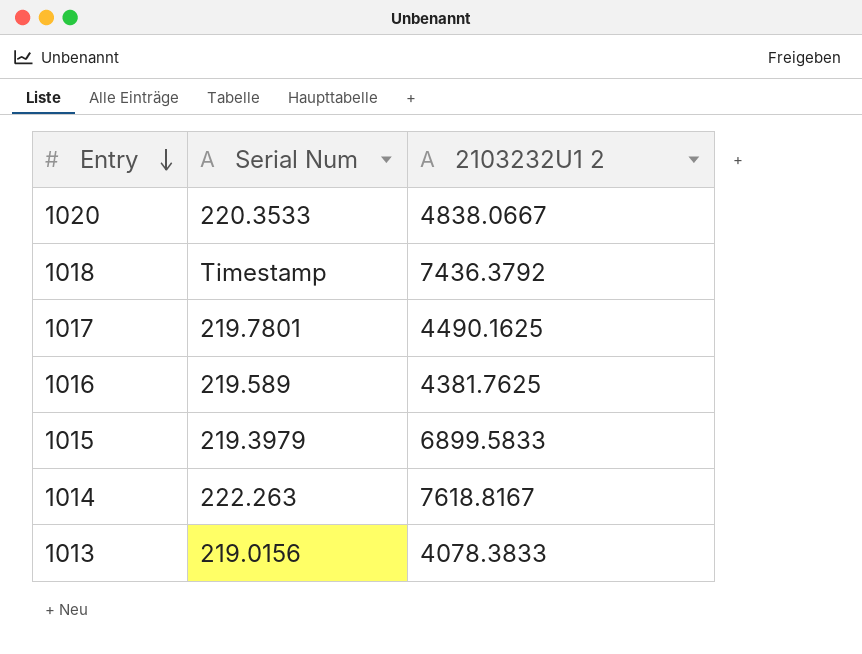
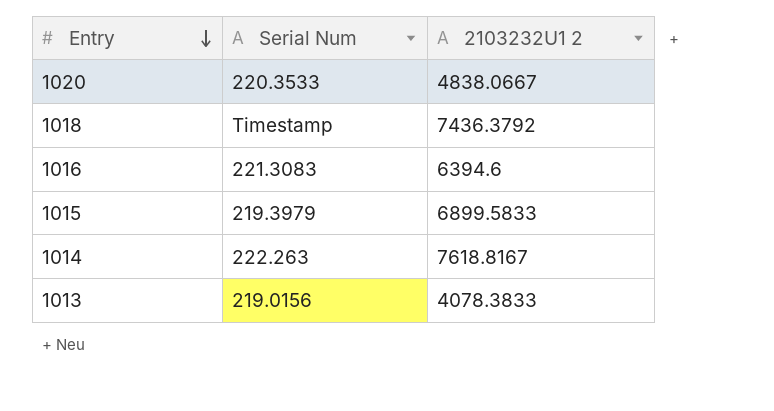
row 1017: 219.7801 | 4490.1625 -> none
1016 | Serial Num: 219.589 -> 221.3083
1016 | 2103232U1 2: 4381.7625 -> 6394.6

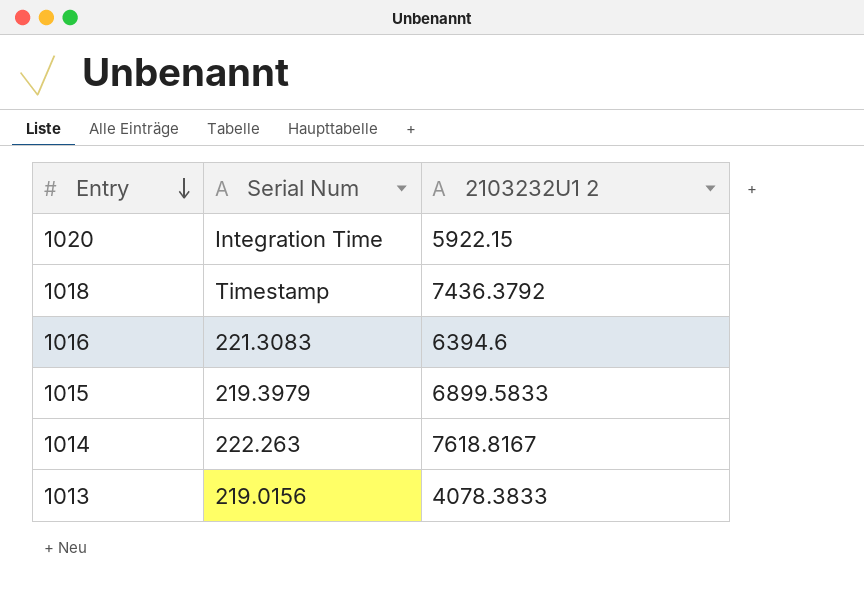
1020 | Serial Num: 220.3533 -> Integration Time
1020 | 2103232U1 2: 4838.0667 -> 5922.15

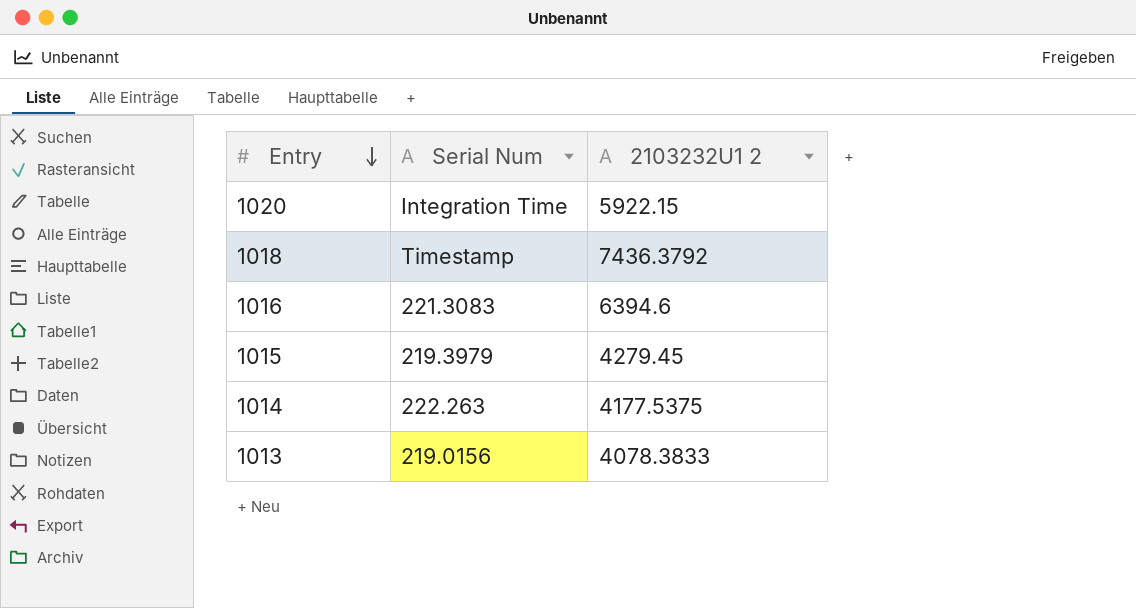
1015 | 2103232U1 2: 6899.5833 -> 4279.45
1014 | 2103232U1 2: 7618.8167 -> 4177.5375

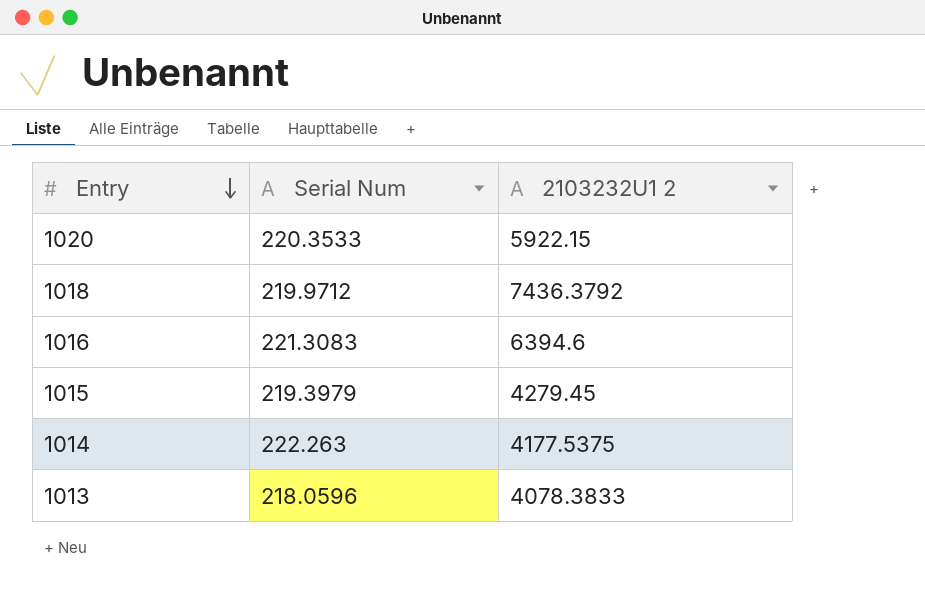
1020 | Serial Num: Integration Time -> 220.3533
1018 | Serial Num: Timestamp -> 219.9712
1013 | Serial Num: 219.0156 -> 218.0596

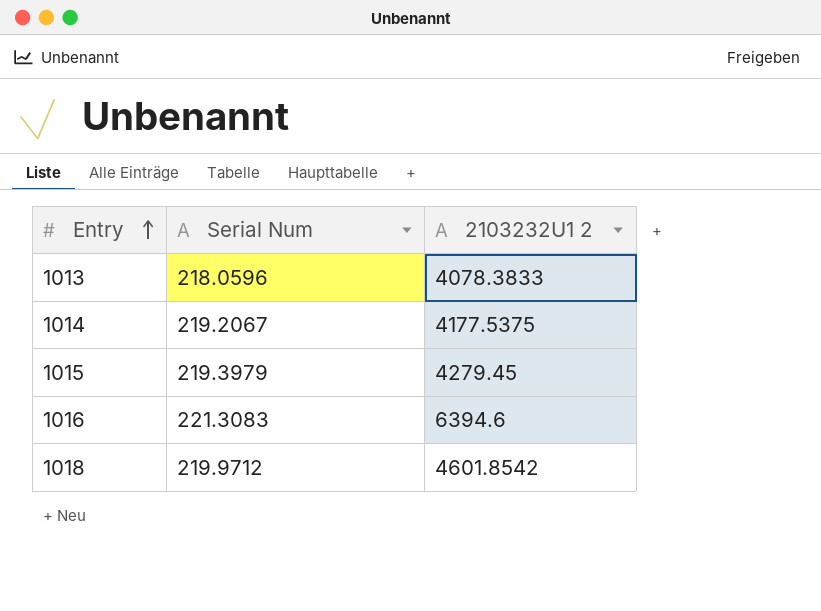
row order: Entry descending -> Entry ascending
row 1020: 220.3533 | 5922.15 -> none
1014 | Serial Num: 222.263 -> 219.2067
1018 | 2103232U1 2: 7436.3792 -> 4601.8542

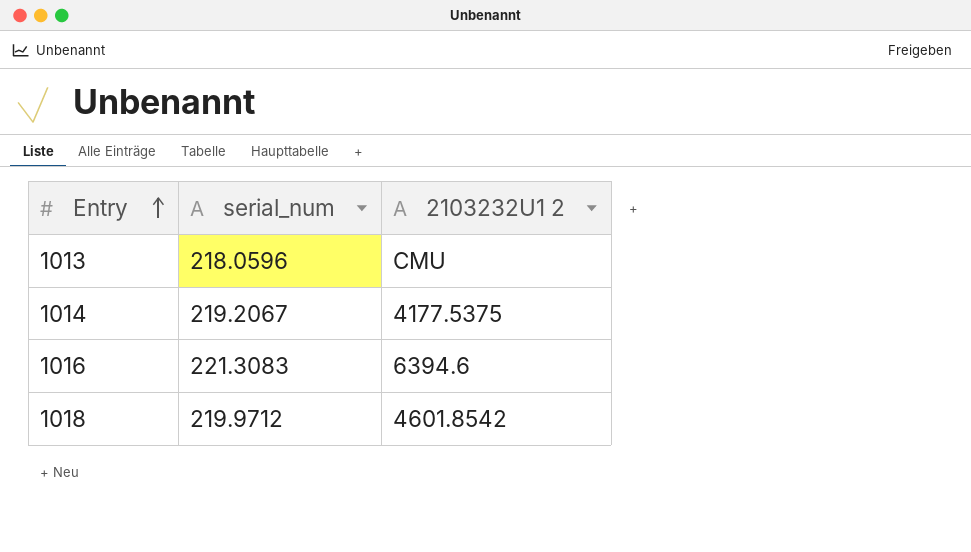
column name: Serial Num -> serial_num
row 1015: 219.3979 | 4279.45 -> none
1013 | 2103232U1 2: 4078.3833 -> CMU

